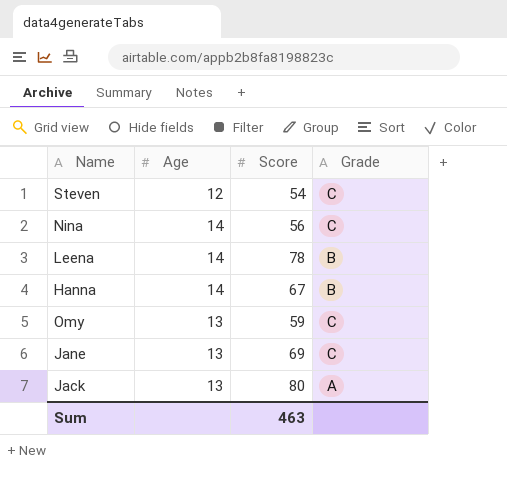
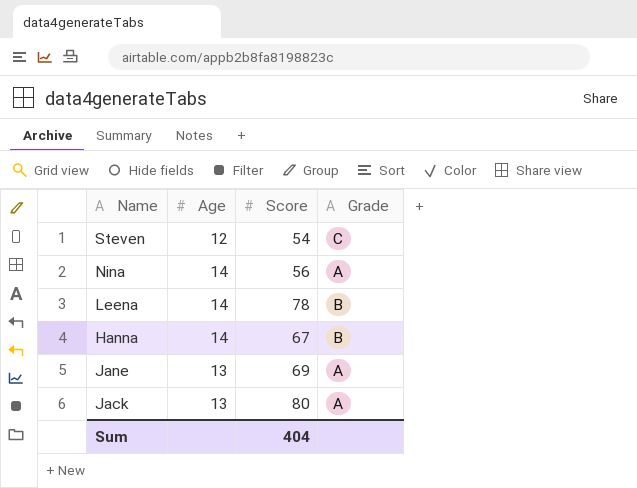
row Omy: 13 | 59 | C -> none
Nina | Grade: C -> A
Jane | Grade: C -> A
Sum | Score: 463 -> 404

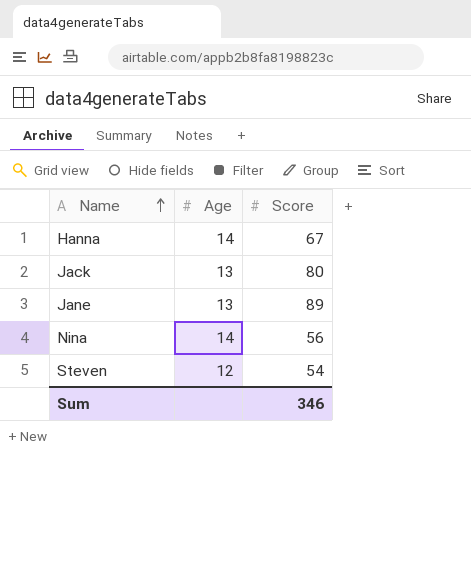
row order: none -> Name ascending
column Grade | position: 4 -> none
row Leena: 14 | 78 | B -> none
Jane | Score: 69 -> 89
Sum | Score: 404 -> 346

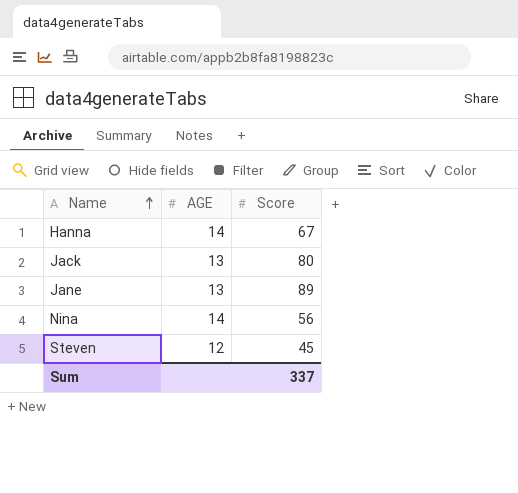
column name: Age -> AGE
Steven | Score: 54 -> 45
Sum | Score: 346 -> 337

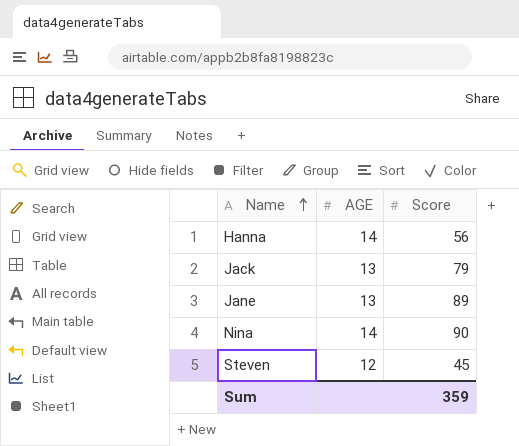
Hanna | Score: 67 -> 56
Jack | Score: 80 -> 79
Nina | Score: 56 -> 90
Sum | Score: 337 -> 359

